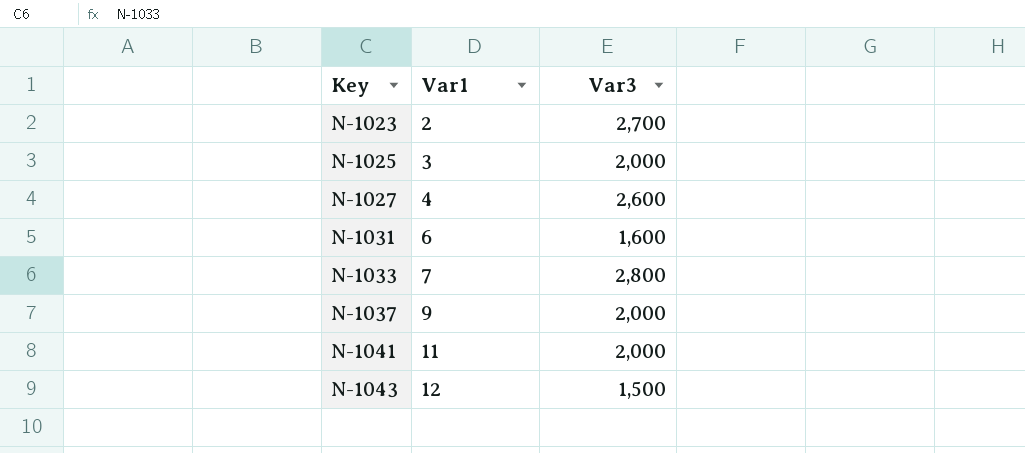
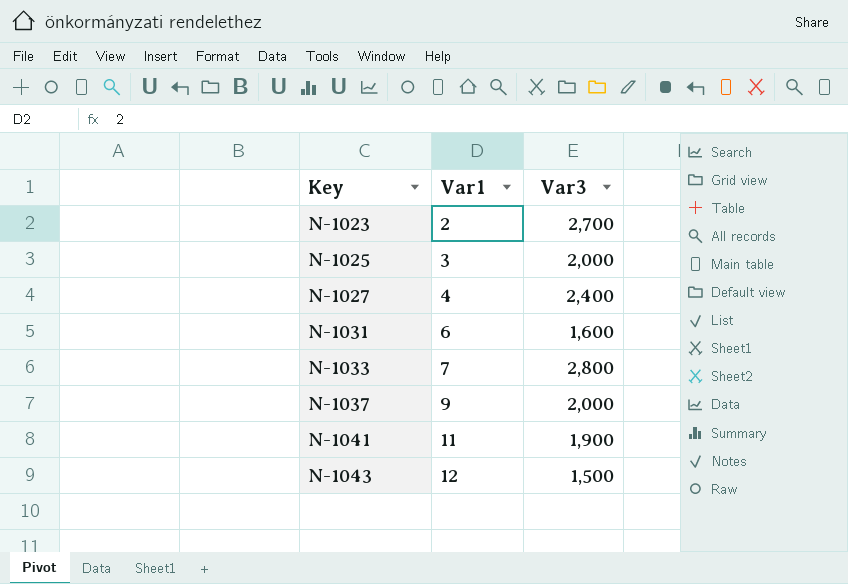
N-1027 | Var3: 2,600 -> 2,400
N-1041 | Var3: 2,000 -> 1,900

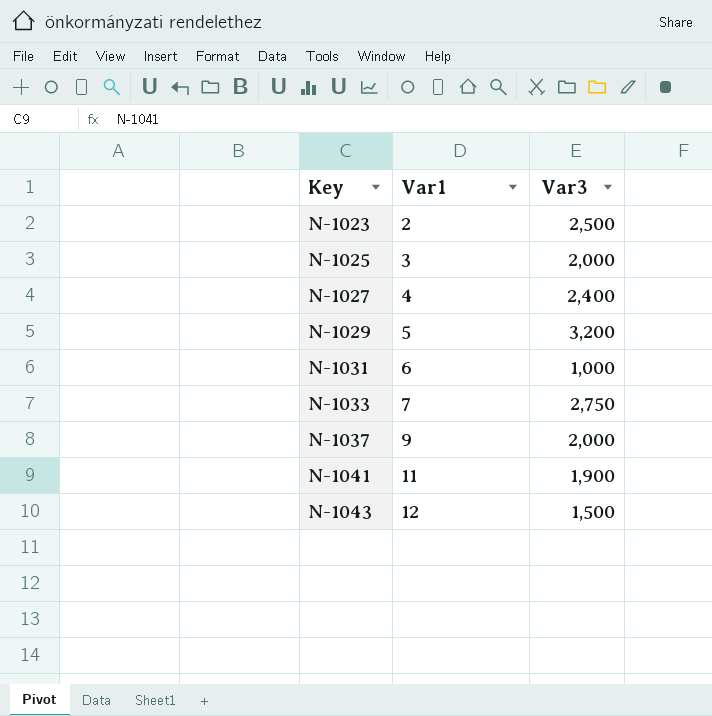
N-1023 | Var3: 2,700 -> 2,500
row N-1029: none -> 5 | 3,200
N-1031 | Var3: 1,600 -> 1,000
N-1033 | Var3: 2,800 -> 2,750

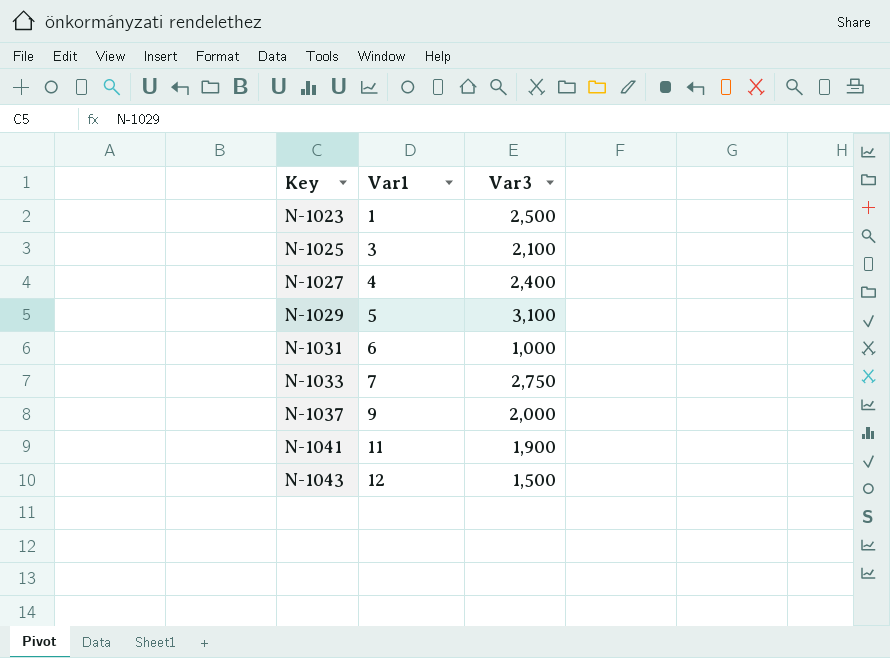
N-1023 | Var1: 2 -> 1
N-1025 | Var3: 2,000 -> 2,100
N-1029 | Var3: 3,200 -> 3,100

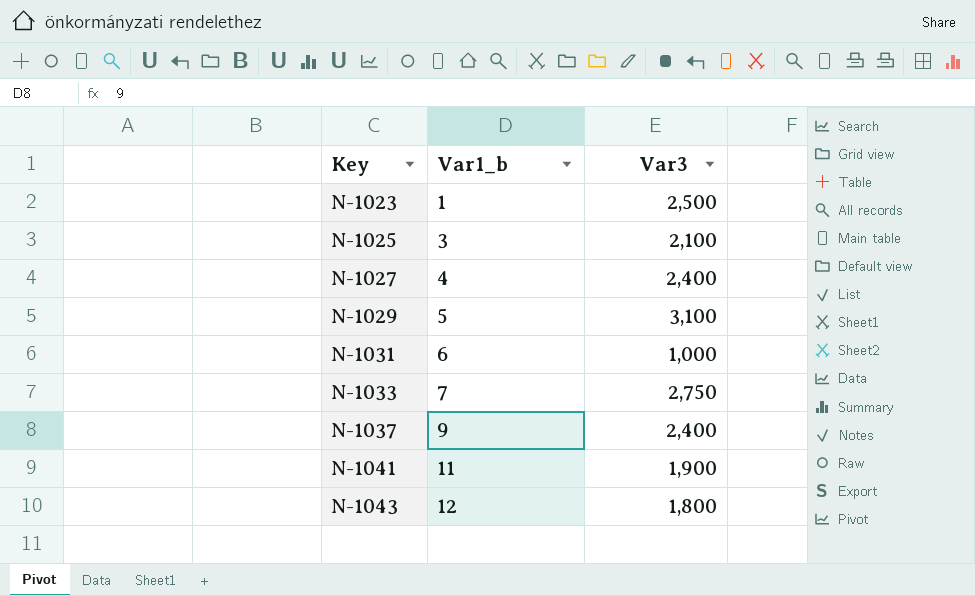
column name: Var1 -> Var1_b
N-1037 | Var3: 2,000 -> 2,400
N-1043 | Var3: 1,500 -> 1,800

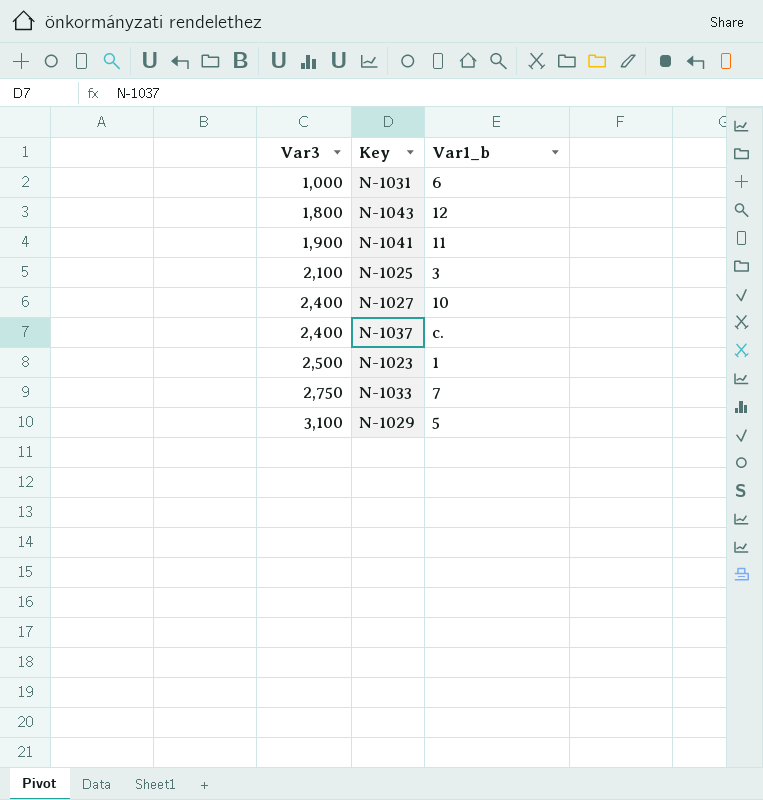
row order: Key ascending -> Var3 ascending
column Var3 | position: 3 -> 1
N-1027 | Var1_b: 4 -> 10
N-1037 | Var1_b: 9 -> c.

